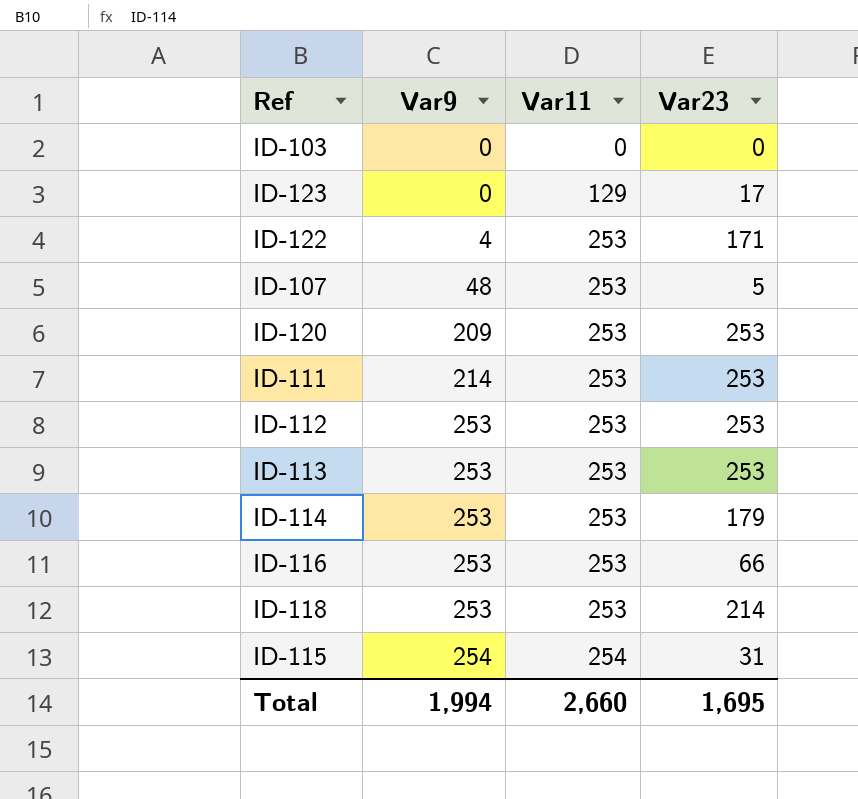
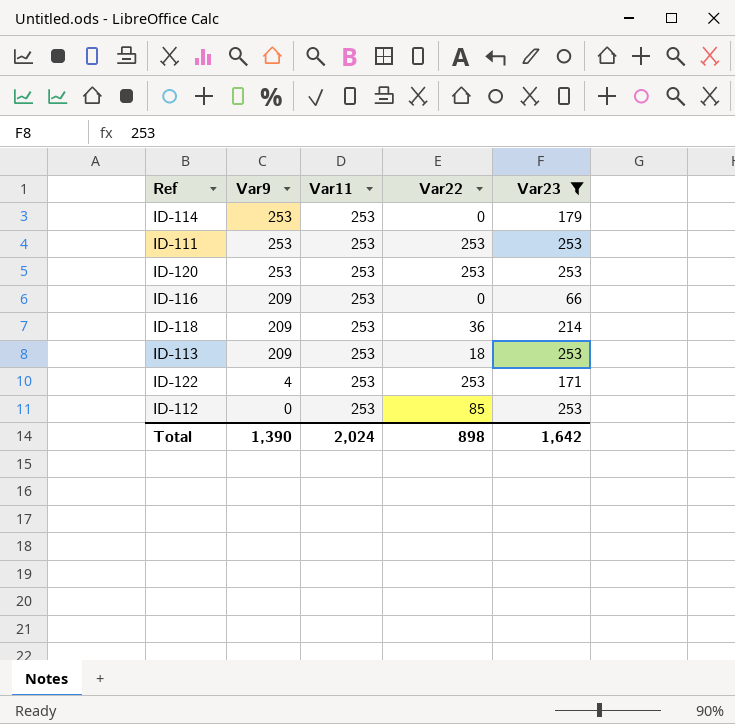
filter: none -> Var23 >= 66
row order: Var9 ascending -> Var9 descending
column Var22 | position: none -> 4
ID-111 | Var9: 214 -> 253
ID-120 | Var9: 209 -> 253
ID-116 | Var9: 253 -> 209
ID-118 | Var9: 253 -> 209
ID-113 | Var9: 253 -> 209
ID-112 | Var9: 253 -> 0
Total | Var9: 1,994 -> 1,390
Total | Var11: 2,660 -> 2,024
Total | Var23: 1,695 -> 1,642

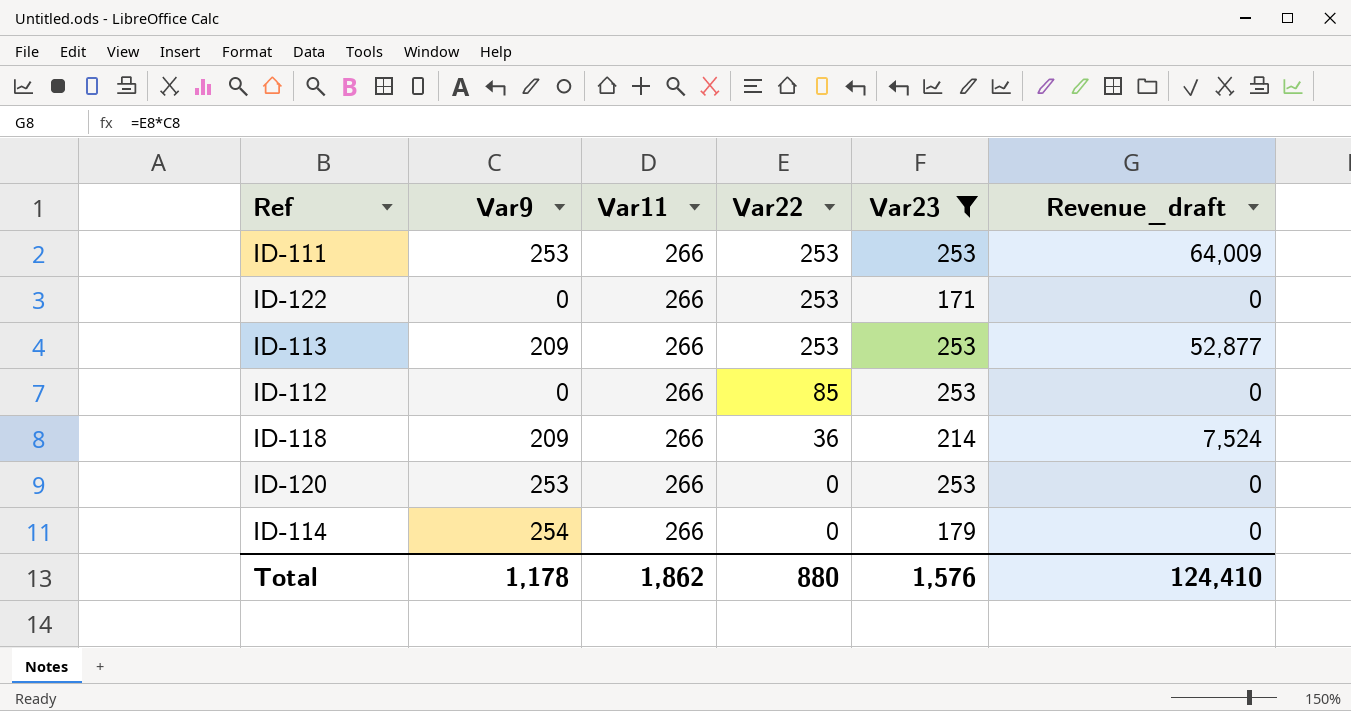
row order: Var9 descending -> Var22 descending
column Revenue_draft | formula: none -> [Var9] * [Var22]
row ID-116: 209 | 253 | 0 | 66 -> none
ID-111 | Var11: 253 -> 266
ID-122 | Var9: 4 -> 0
ID-122 | Var11: 253 -> 266
ID-113 | Var11: 253 -> 266
ID-113 | Var22: 18 -> 253
ID-112 | Var11: 253 -> 266
ID-118 | Var11: 253 -> 266
ID-120 | Var11: 253 -> 266
ID-120 | Var22: 253 -> 0
ID-114 | Var9: 253 -> 254
ID-114 | Var11: 253 -> 266
Total | Var9: 1,390 -> 1,178
Total | Var11: 2,024 -> 1,862
Total | Var22: 898 -> 880
Total | Var23: 1,642 -> 1,576

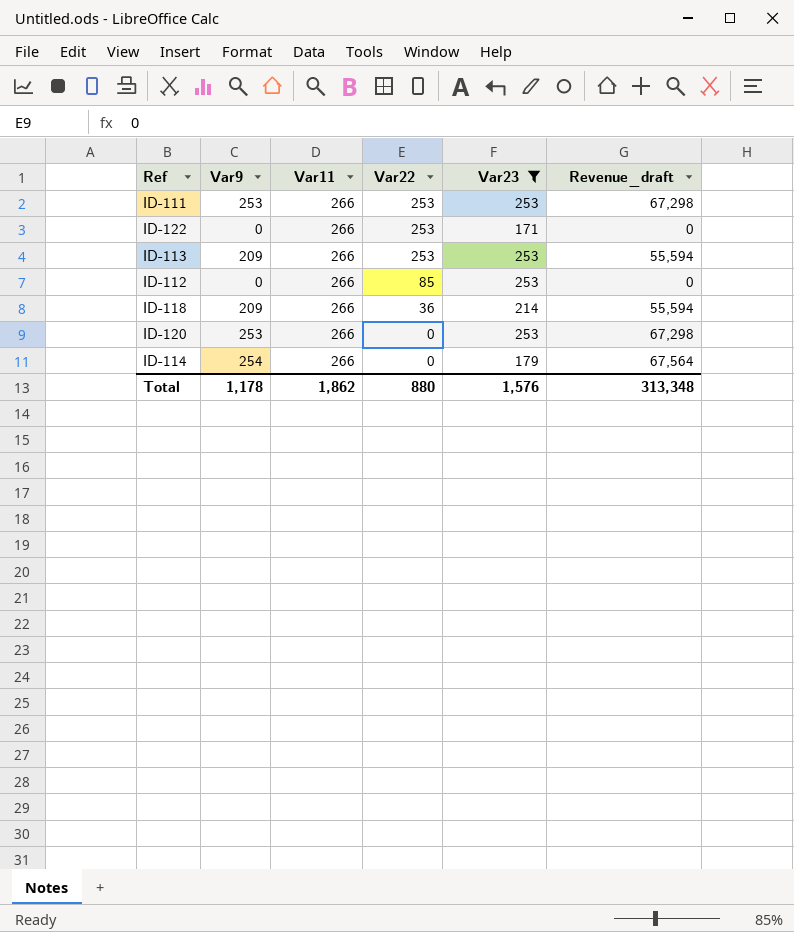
column Revenue_draft | formula: [Var9] * [Var22] -> [Var9] * [Var11]
Total | Revenue_draft: 124,410 -> 313,348

